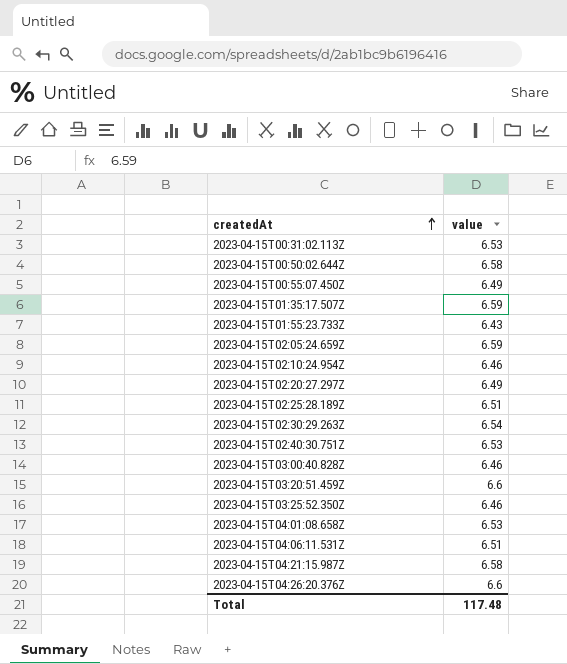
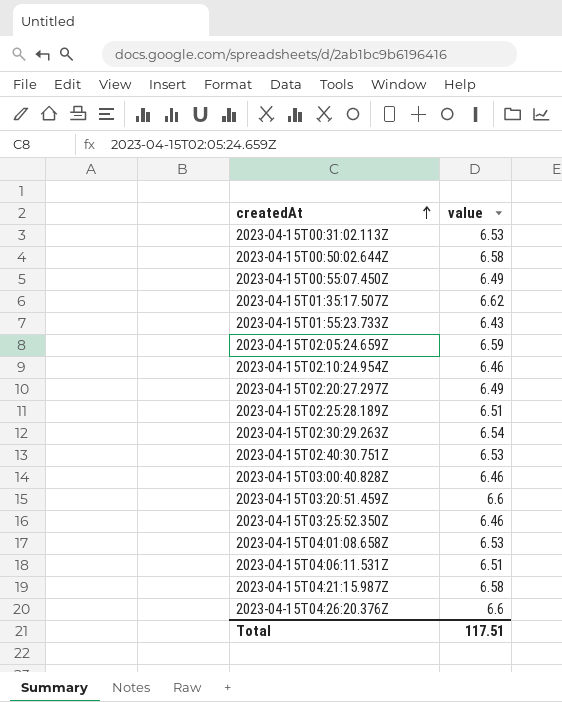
2023-04-15T01:35:17.507Z | value: 6.59 -> 6.62
Total | value: 117.48 -> 117.51

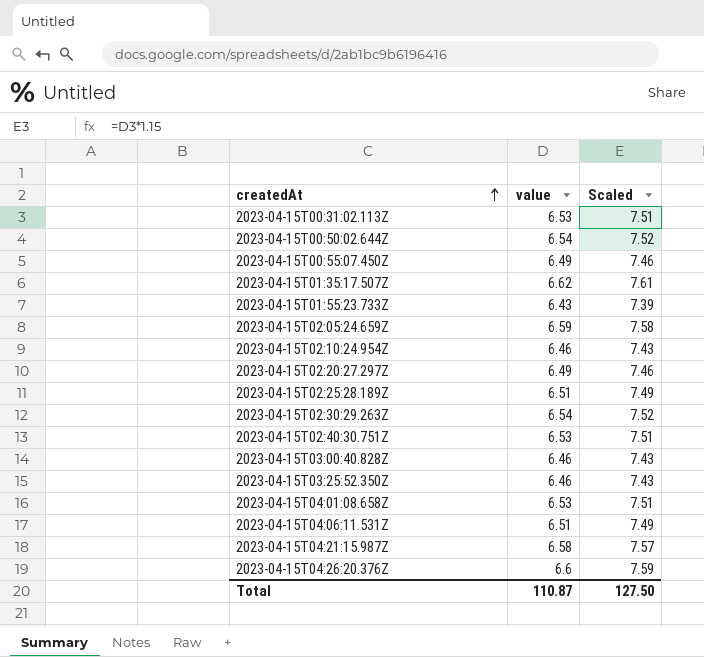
column Scaled | formula: none -> [value] * 1.15
row 2023-04-15T03:20:51.459Z: 6.6 -> none
2023-04-15T00:50:02.644Z | value: 6.58 -> 6.54
Total | value: 117.51 -> 110.87

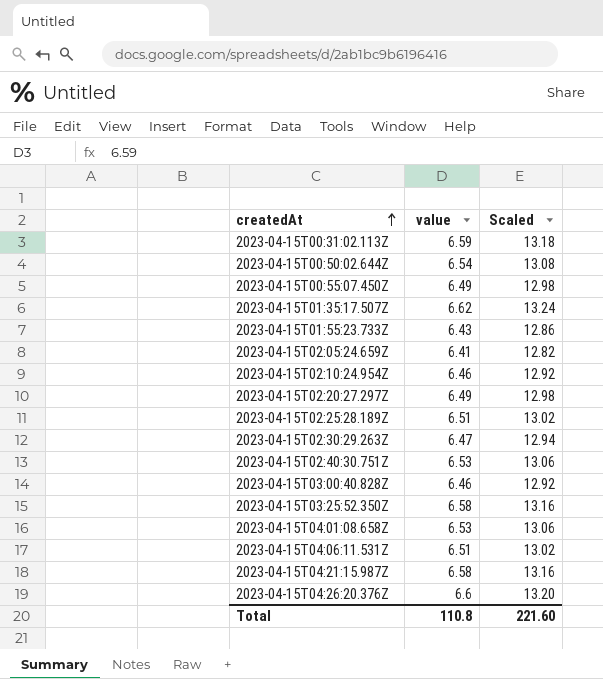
column Scaled | formula: [value] * 1.15 -> [value] * 2
2023-04-15T00:31:02.113Z | value: 6.53 -> 6.59
2023-04-15T02:05:24.659Z | value: 6.59 -> 6.41
2023-04-15T02:30:29.263Z | value: 6.54 -> 6.47
2023-04-15T03:25:52.350Z | value: 6.46 -> 6.58
Total | value: 110.87 -> 110.8
Total | Scaled: 127.50 -> 221.60

